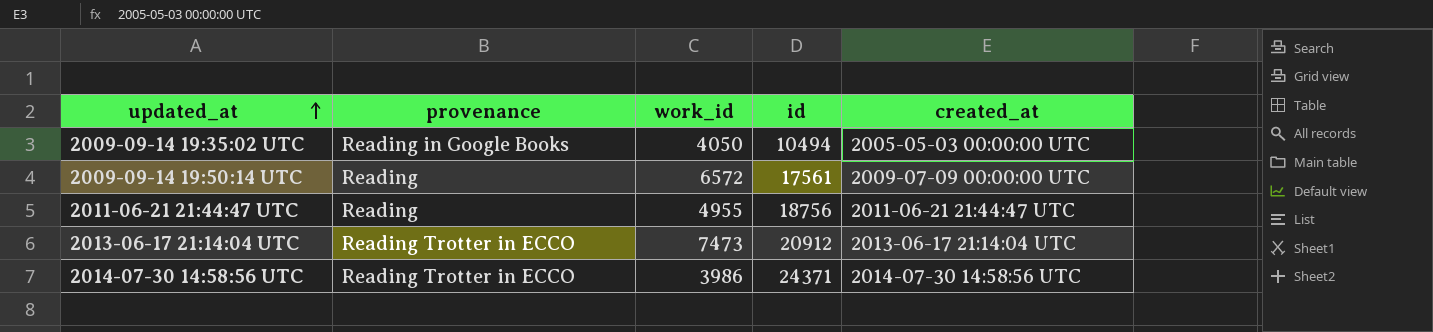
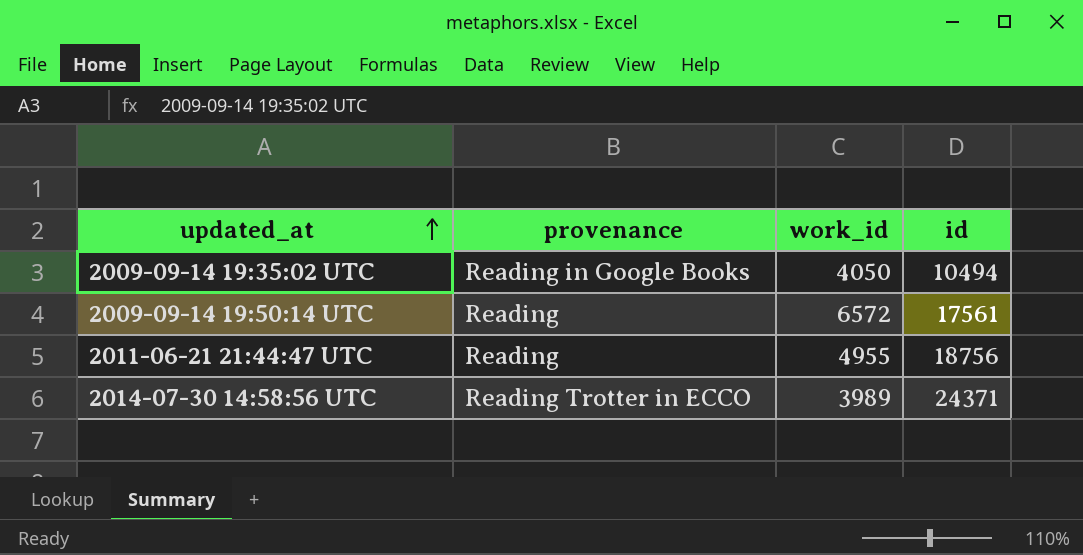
column created_at | position: 5 -> none
row 2013-06-17 21:14:04 UTC: Reading Trotter in ECCO | 7473 | 20912 | 2013-06-17 21:14:04 UTC -> none
2014-07-30 14:58:56 UTC | work_id: 3986 -> 3989

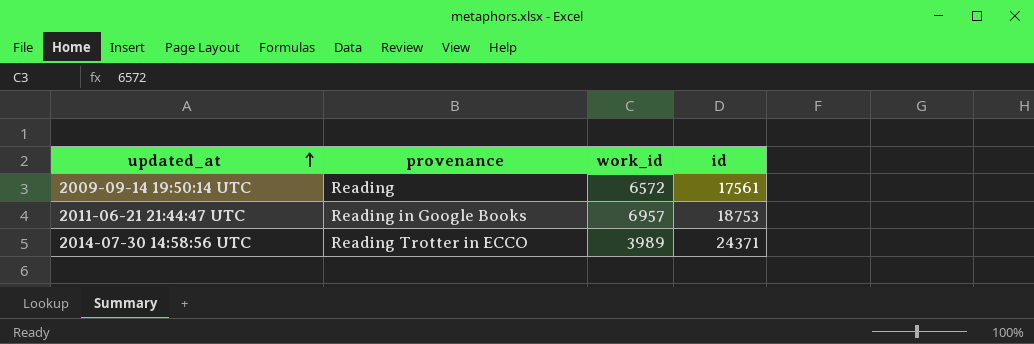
row 2009-09-14 19:35:02 UTC: Reading in Google Books | 4050 | 10494 -> none
2011-06-21 21:44:47 UTC | provenance: Reading -> Reading in Google Books
2011-06-21 21:44:47 UTC | work_id: 4955 -> 6957
2011-06-21 21:44:47 UTC | id: 18756 -> 18753

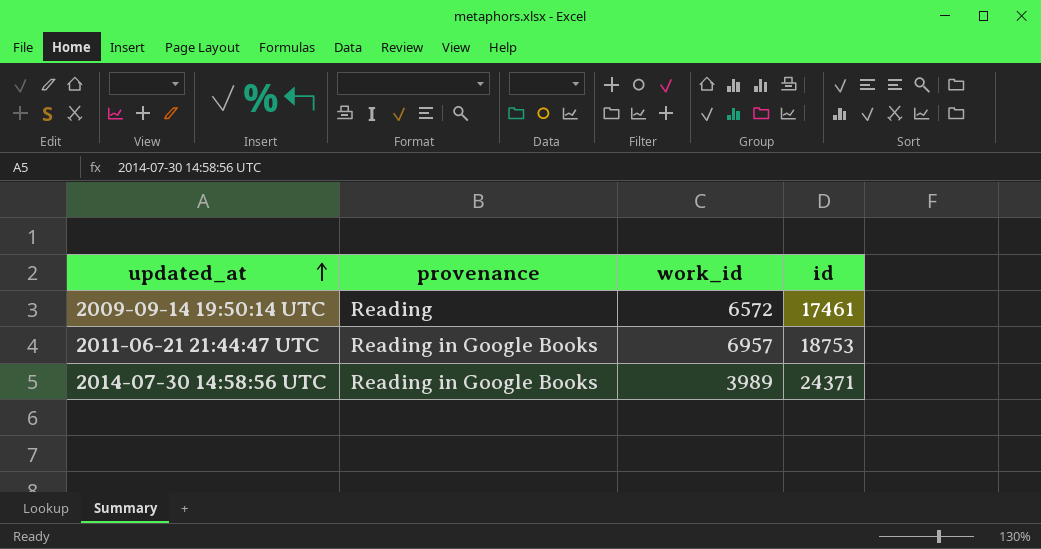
2009-09-14 19:50:14 UTC | id: 17561 -> 17461
2014-07-30 14:58:56 UTC | provenance: Reading Trotter in ECCO -> Reading in Google Books

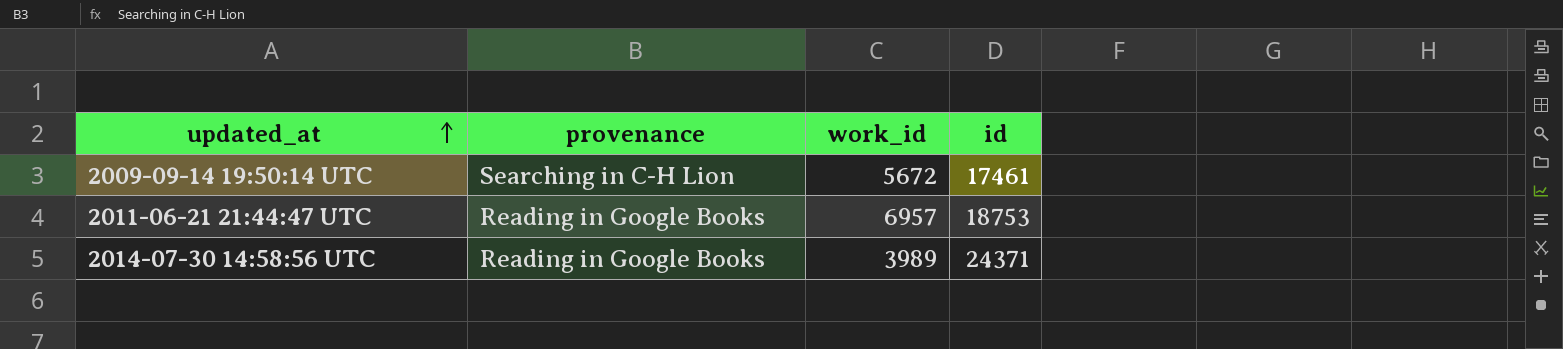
2009-09-14 19:50:14 UTC | provenance: Reading -> Searching in C-H Lion
2009-09-14 19:50:14 UTC | work_id: 6572 -> 5672

